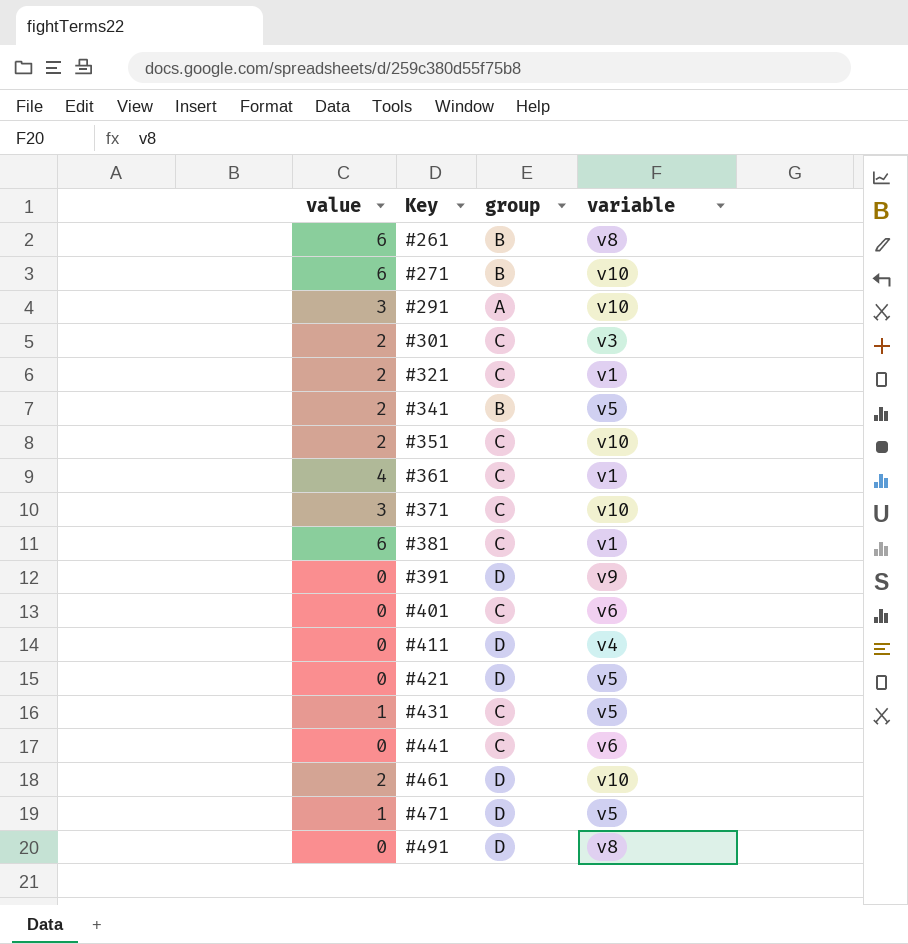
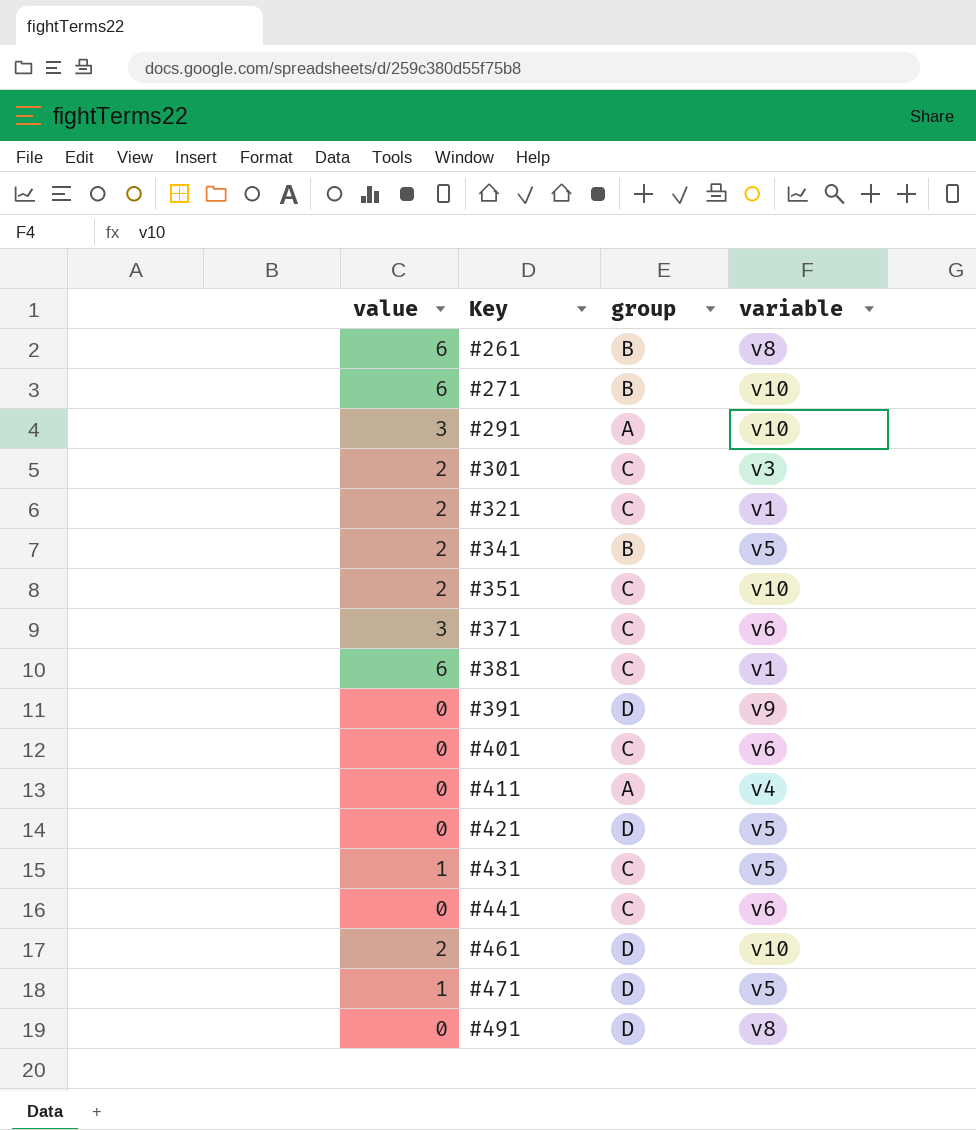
row #361: 4 | C | v1 -> none
#371 | variable: v10 -> v6
#411 | group: D -> A

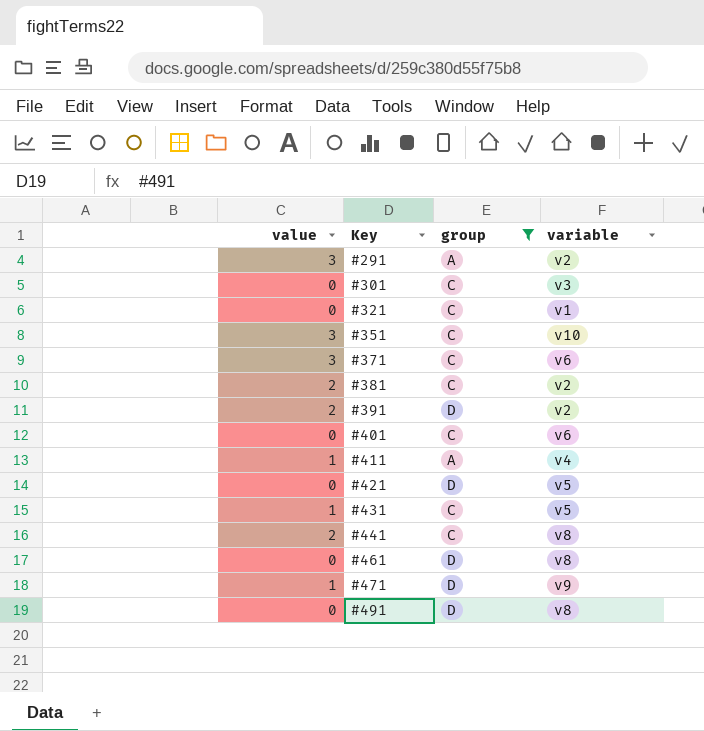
filter: none -> group != B
#291 | variable: v10 -> v2
#301 | value: 2 -> 0
#321 | value: 2 -> 0
#351 | value: 2 -> 3
#381 | value: 6 -> 2
#381 | variable: v1 -> v2
#391 | value: 0 -> 2
#391 | variable: v9 -> v2
#411 | value: 0 -> 1
#441 | value: 0 -> 2
#441 | variable: v6 -> v8
#461 | value: 2 -> 0
#461 | variable: v10 -> v8
#471 | variable: v5 -> v9

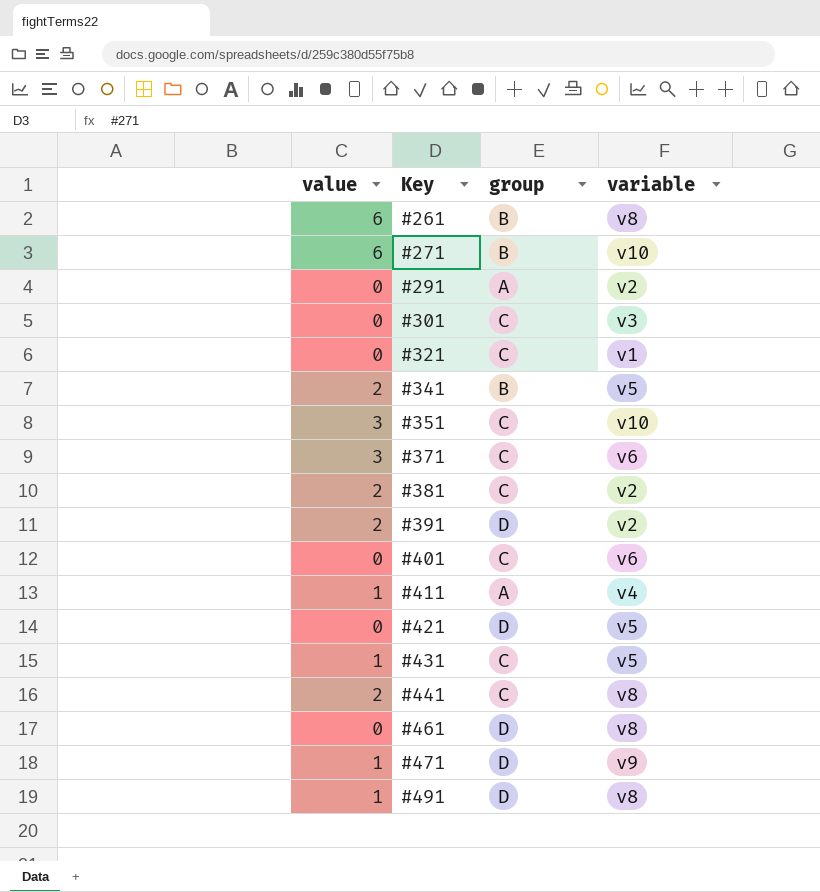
filter: group != B -> none
#291 | value: 3 -> 0
#491 | value: 0 -> 1

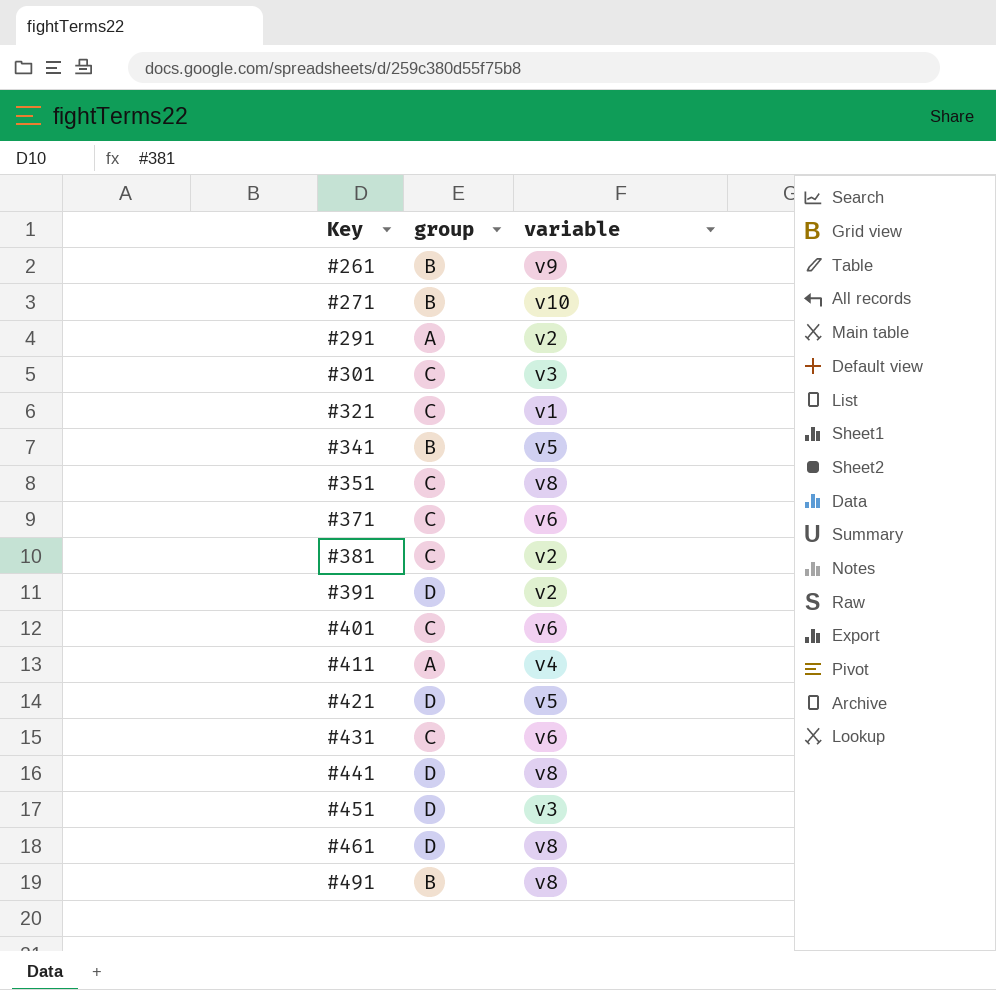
column value | position: 1 -> none
row #471: 1 | D | v9 -> none
#261 | variable: v8 -> v9
#351 | variable: v10 -> v8
#431 | variable: v5 -> v6
#441 | group: C -> D
row #451: none -> D | v3
#491 | group: D -> B

